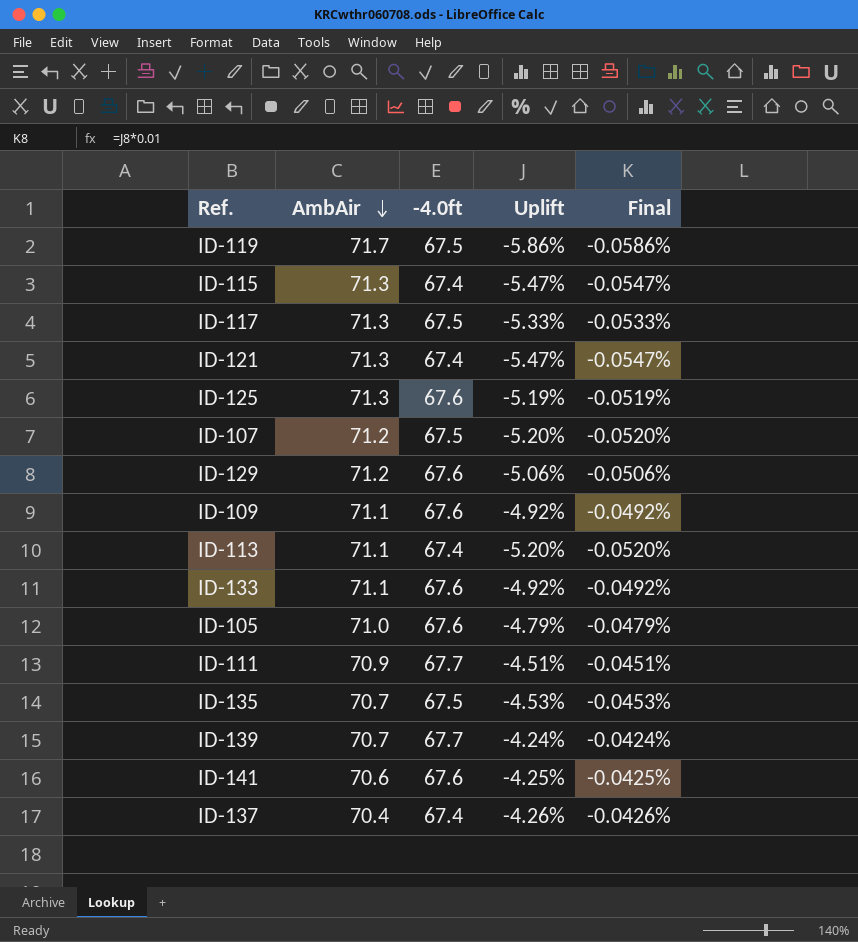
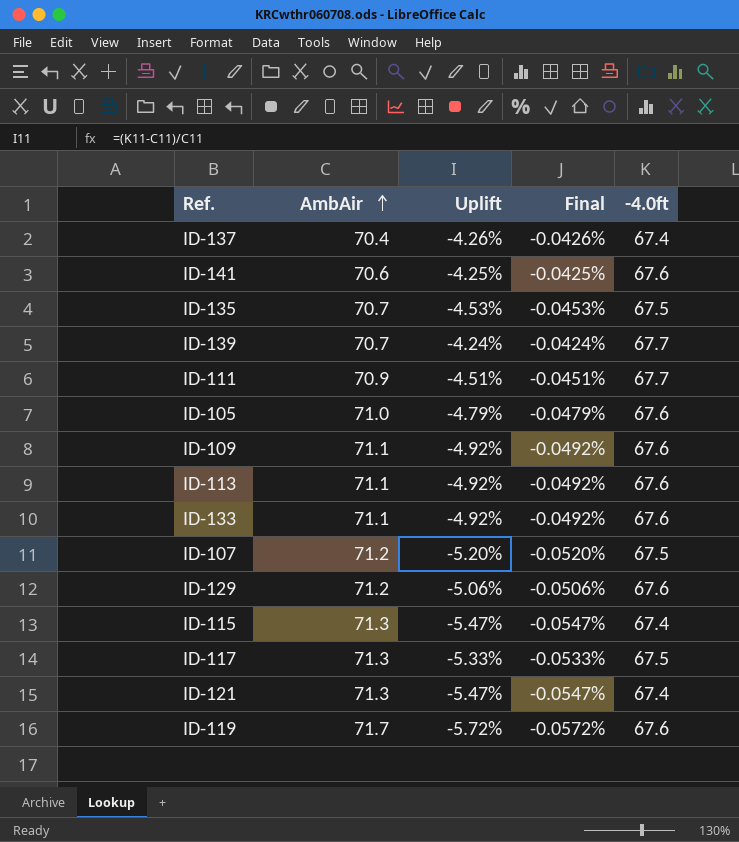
row order: AmbAir descending -> AmbAir ascending
column -4.0ft | position: 3 -> 5
row ID-125: 71.3 | 67.6 | -5.19% | -0.0519% -> none
ID-113 | Uplift: -5.20% -> -4.92%
ID-113 | Final: -0.0520% -> -0.0492%
ID-113 | -4.0ft: 67.4 -> 67.6
ID-119 | Uplift: -5.86% -> -5.72%
ID-119 | Final: -0.0586% -> -0.0572%
ID-119 | -4.0ft: 67.5 -> 67.6

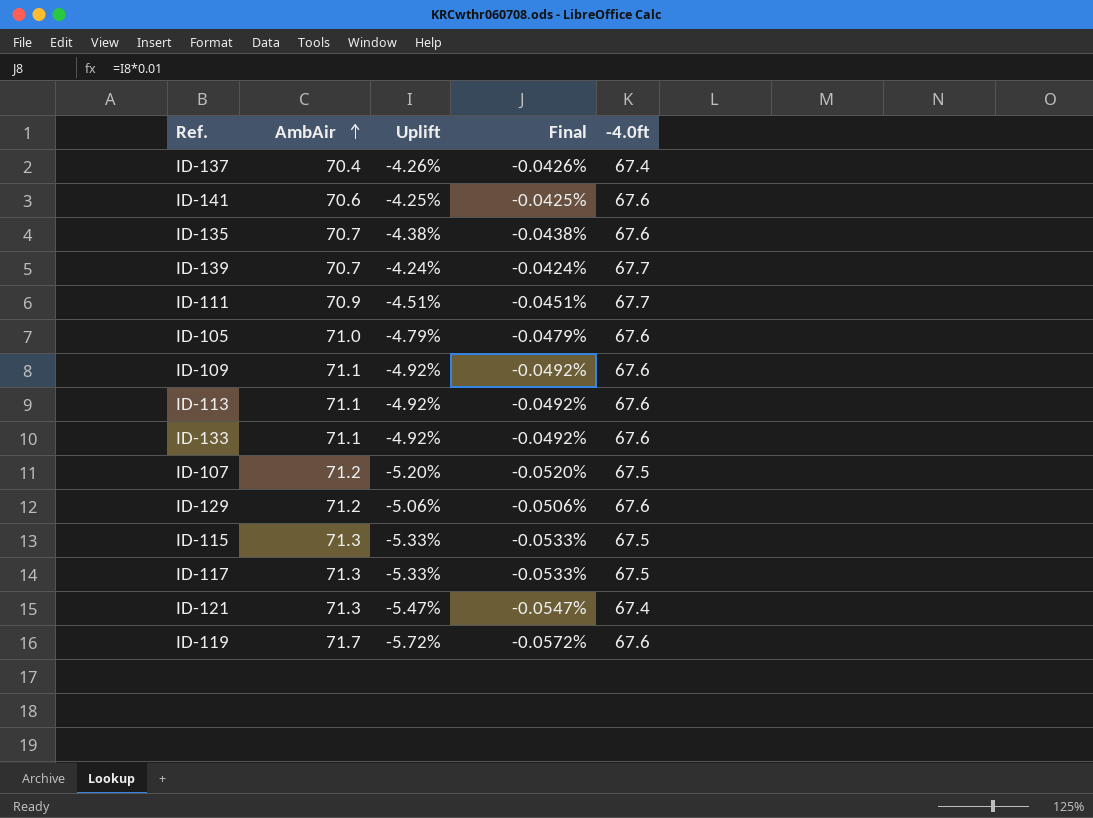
ID-135 | Uplift: -4.53% -> -4.38%
ID-135 | Final: -0.0453% -> -0.0438%
ID-135 | -4.0ft: 67.5 -> 67.6
ID-115 | Uplift: -5.47% -> -5.33%
ID-115 | Final: -0.0547% -> -0.0533%
ID-115 | -4.0ft: 67.4 -> 67.5

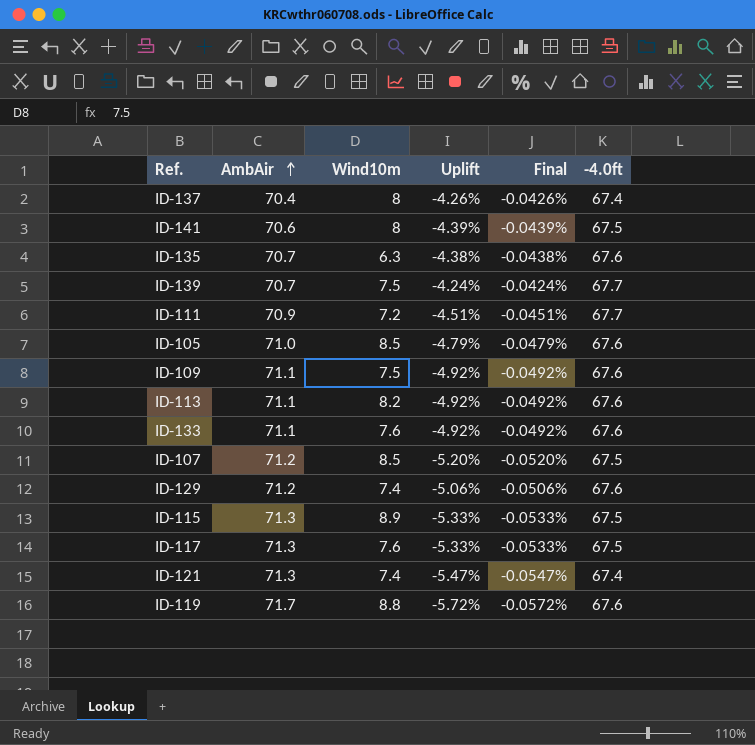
column Wind10m | position: none -> 3
ID-141 | Uplift: -4.25% -> -4.39%
ID-141 | Final: -0.0425% -> -0.0439%
ID-141 | -4.0ft: 67.6 -> 67.5

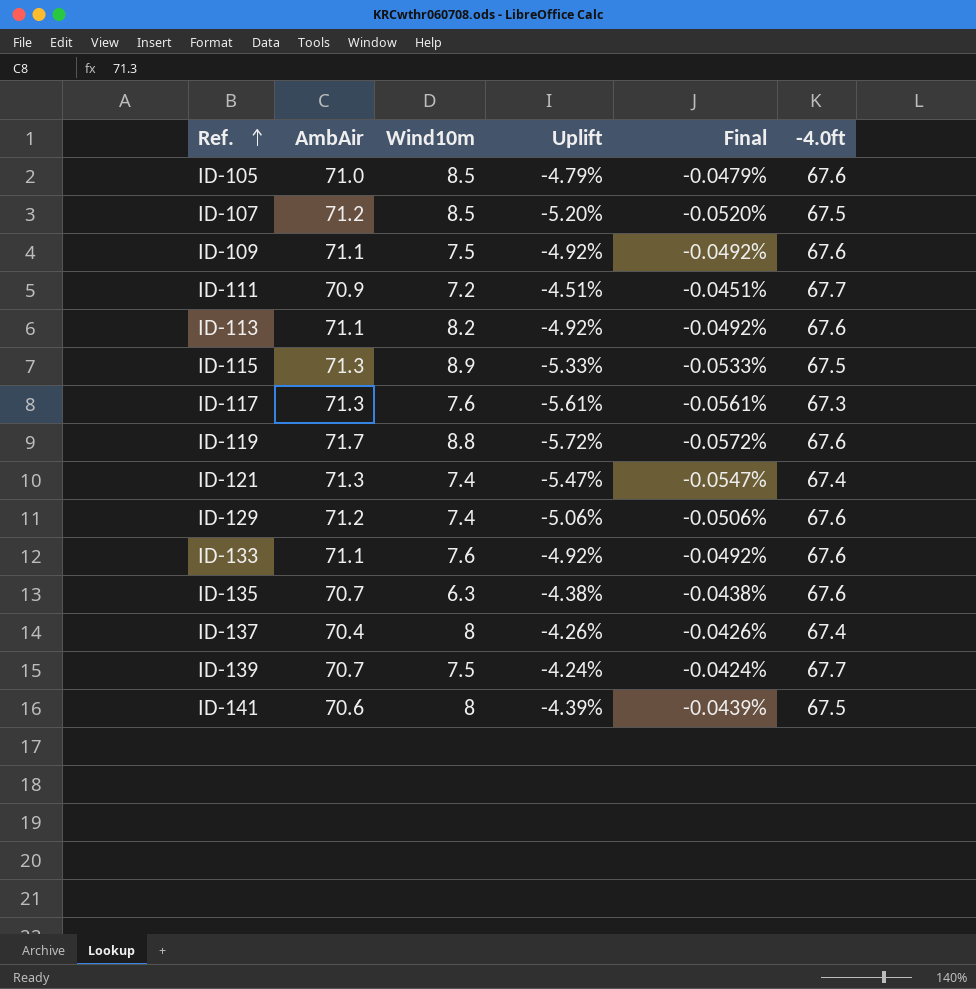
row order: AmbAir ascending -> Ref. ascending
ID-117 | Uplift: -5.33% -> -5.61%
ID-117 | Final: -0.0533% -> -0.0561%
ID-117 | -4.0ft: 67.5 -> 67.3

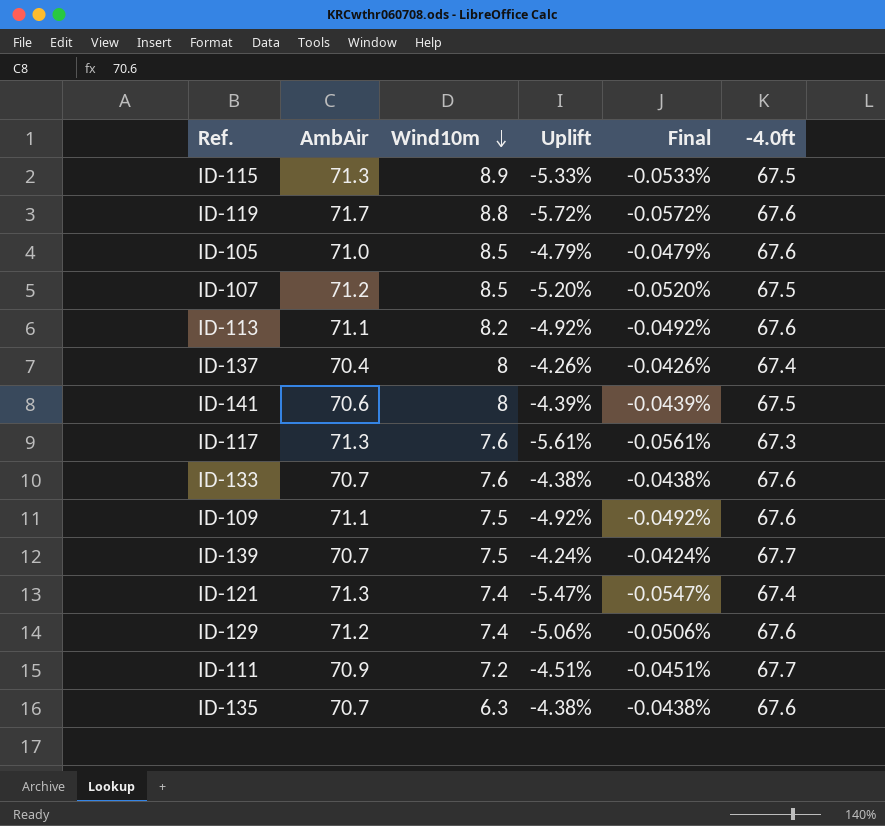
row order: Ref. ascending -> Wind10m descending
ID-133 | AmbAir: 71.1 -> 70.7
ID-133 | Uplift: -4.92% -> -4.38%
ID-133 | Final: -0.0492% -> -0.0438%

